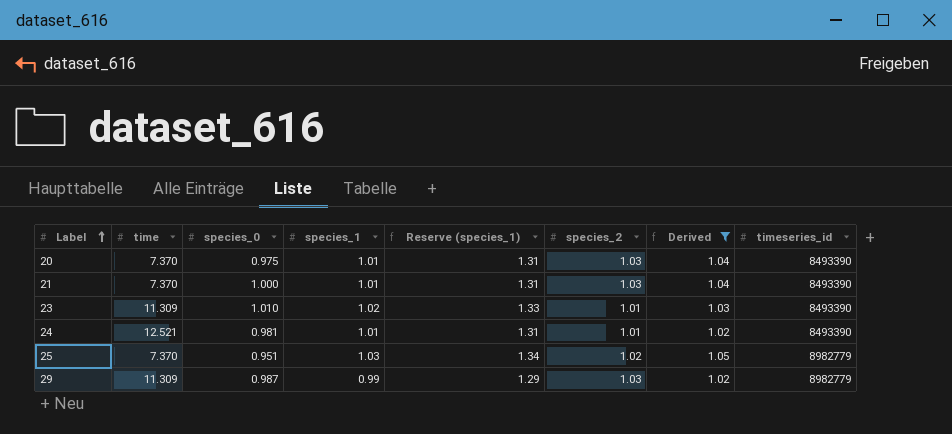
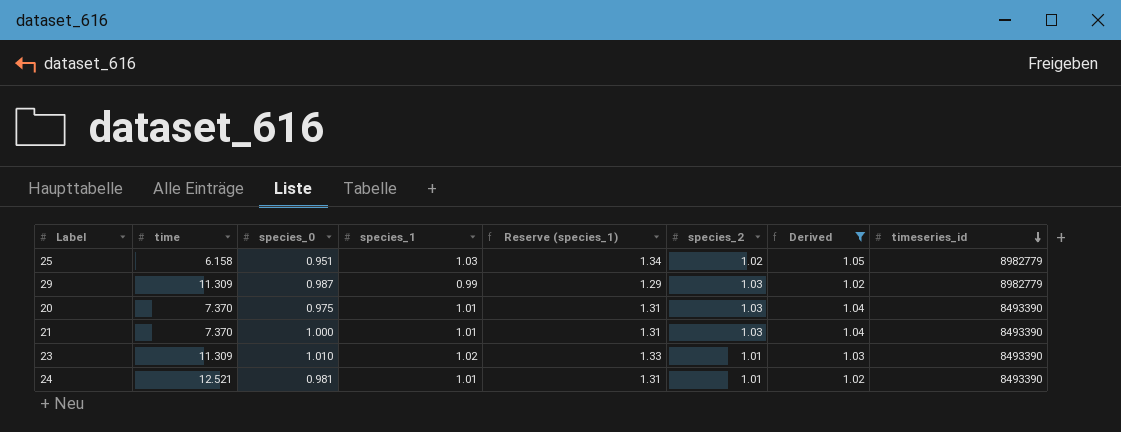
row order: Label ascending -> timeseries_id descending
25 | time: 7.370 -> 6.158

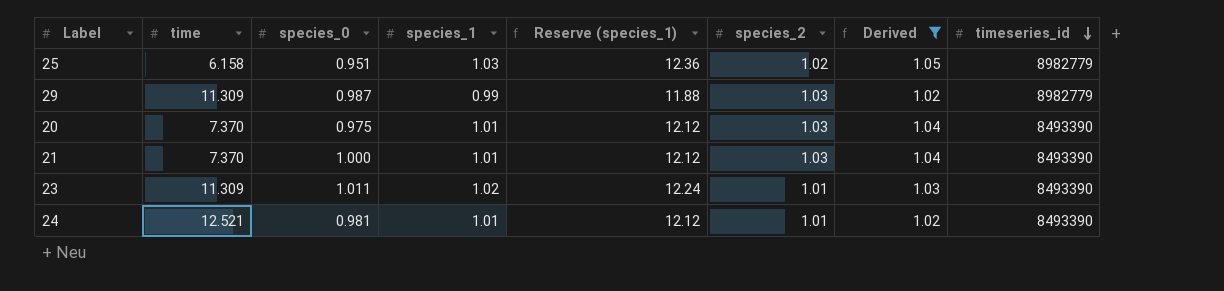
column Reserve (species_1) | formula: [species_1] * 1.3 -> [species_1] * 12
23 | species_0: 1.010 -> 1.011

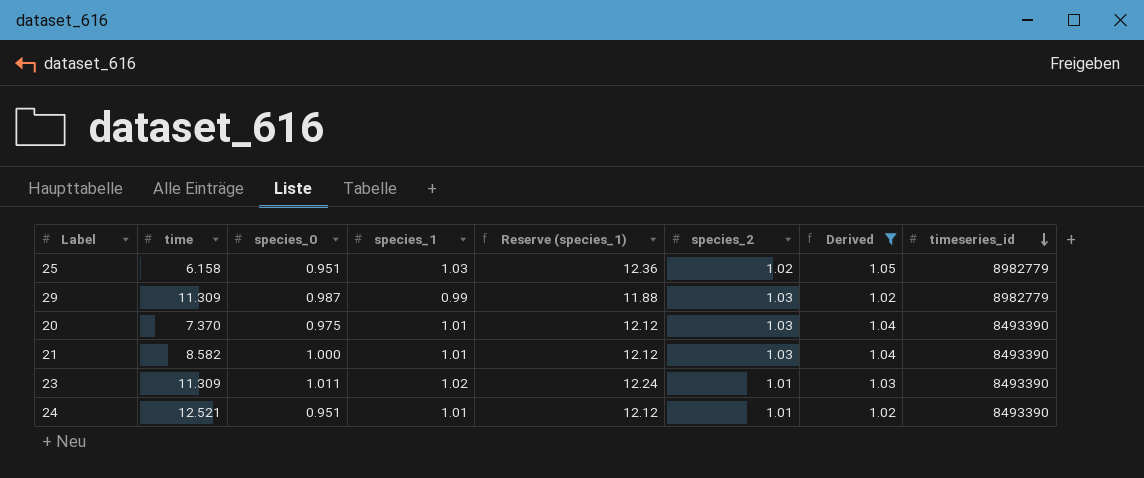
21 | time: 7.370 -> 8.582
24 | species_0: 0.981 -> 0.951

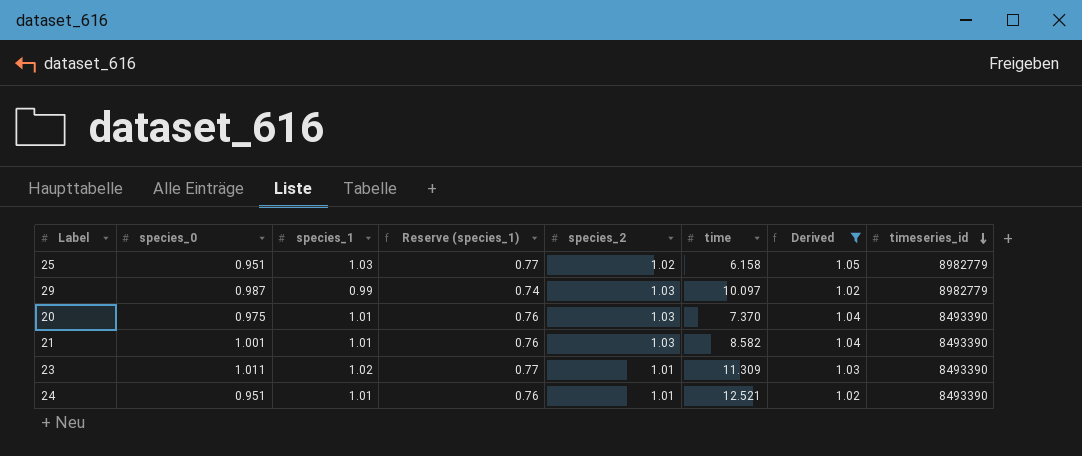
column Reserve (species_1) | formula: [species_1] * 12 -> [species_1] * 0.75
column time | position: 2 -> 6
29 | time: 11.309 -> 10.097
21 | species_0: 1.000 -> 1.001

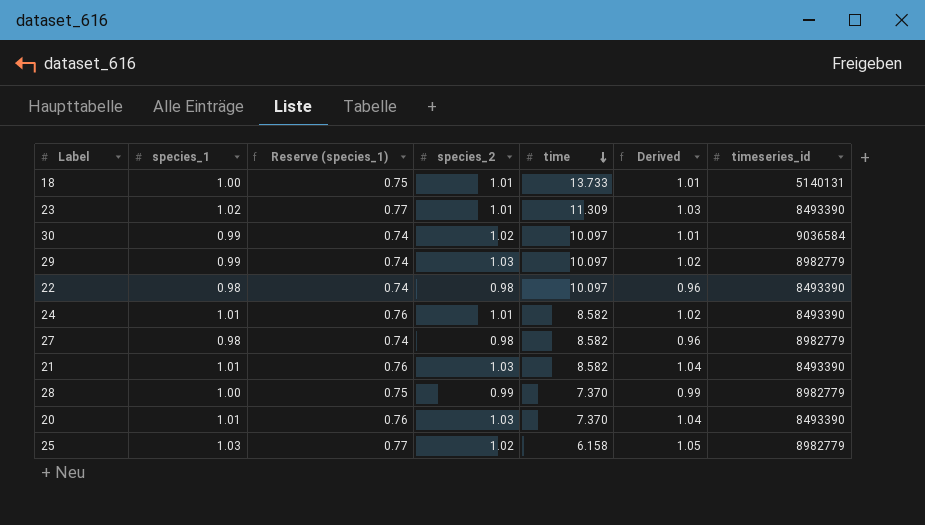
filter: Derived >= 1.02 -> none
row order: timeseries_id descending -> time descending
column species_0 | position: 2 -> none
24 | time: 12.521 -> 8.582

